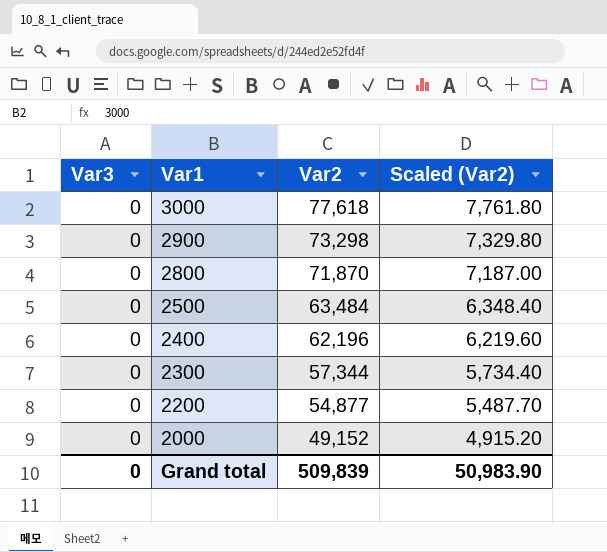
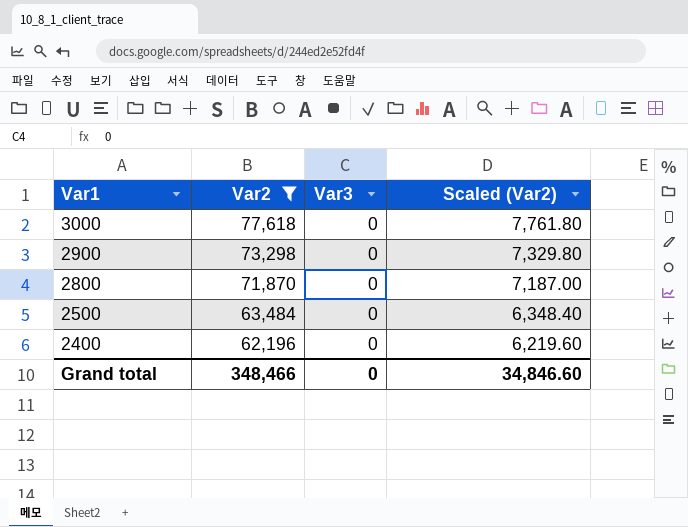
filter: none -> Var2 >= 62,196
column Var3 | position: 1 -> 3
Grand total | Var2: 509,839 -> 348,466
Grand total | Scaled (Var2): 50,983.90 -> 34,846.60

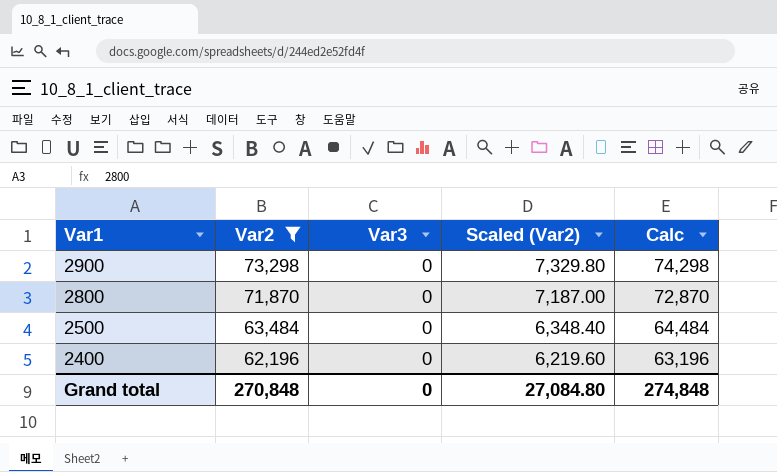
column Calc | formula: none -> [Var2] + 1000
row 3000: 77,618 | 0 | 7,761.80 -> none
Grand total | Var2: 348,466 -> 270,848
Grand total | Scaled (Var2): 34,846.60 -> 27,084.80

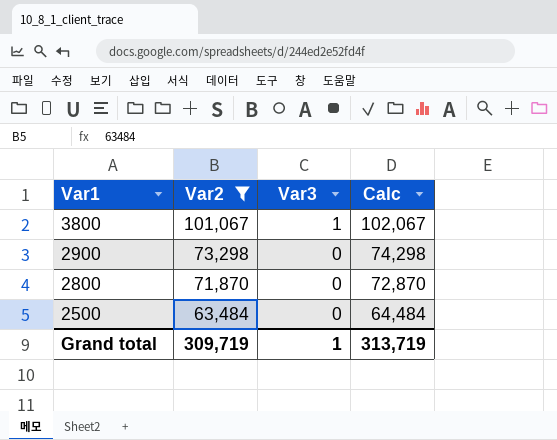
column Scaled (Var2) | formula: [Var2] * 0.1 -> none
row 2400: 62,196 | 0 | 6,219.60 | 63,196 -> none
row 3800: none -> 101,067 | 1 | 102,067
Grand total | Var2: 270,848 -> 309,719
Grand total | Var3: 0 -> 1
Grand total | Calc: 274,848 -> 313,719

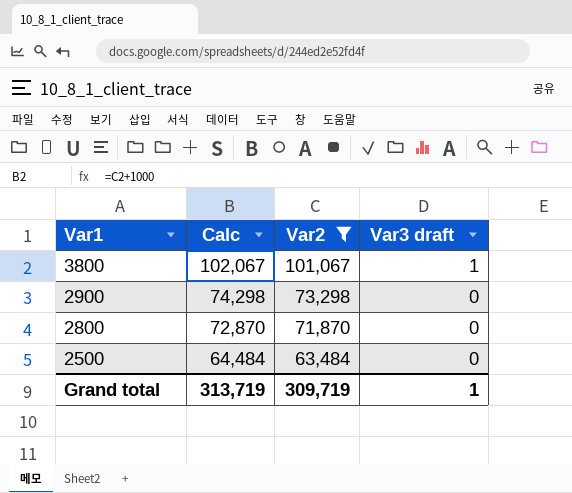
column Calc | position: 4 -> 2
column name: Var3 -> Var3 draft

